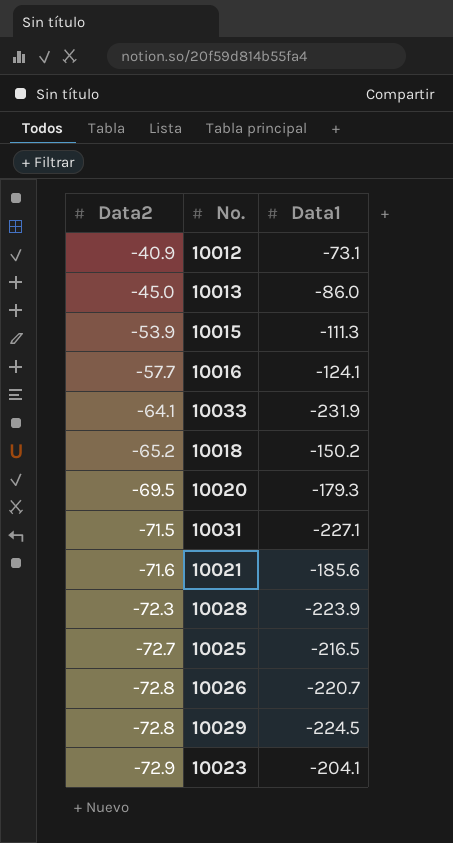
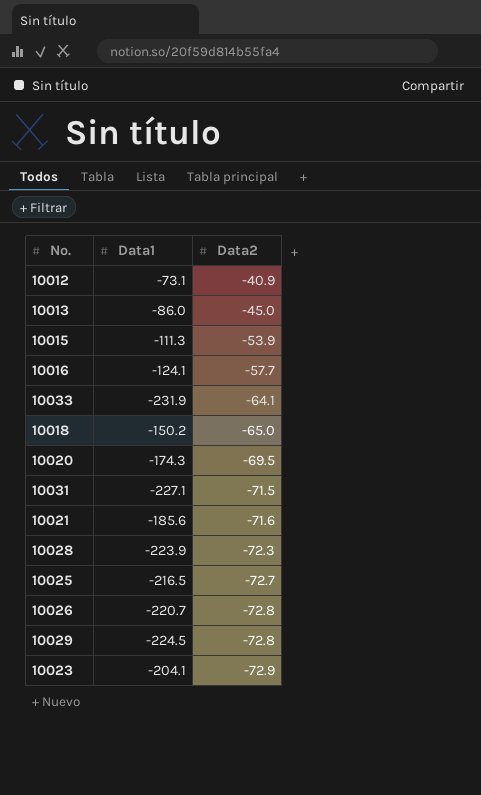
column Data2 | position: 1 -> 3
10018 | Data2: -65.2 -> -65.0
10020 | Data1: -179.3 -> -174.3

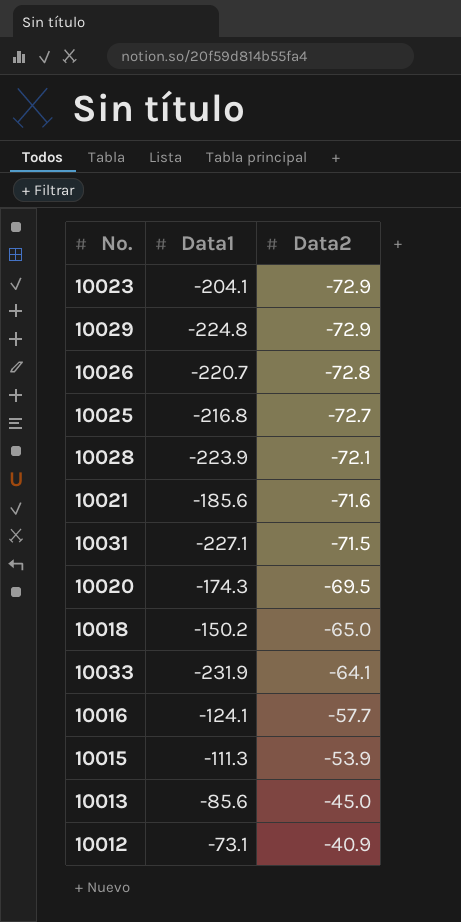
row order: Data2 descending -> Data2 ascending
10029 | Data1: -224.5 -> -224.8
10029 | Data2: -72.8 -> -72.9
10025 | Data1: -216.5 -> -216.8
10028 | Data2: -72.3 -> -72.1
10013 | Data1: -86.0 -> -85.6

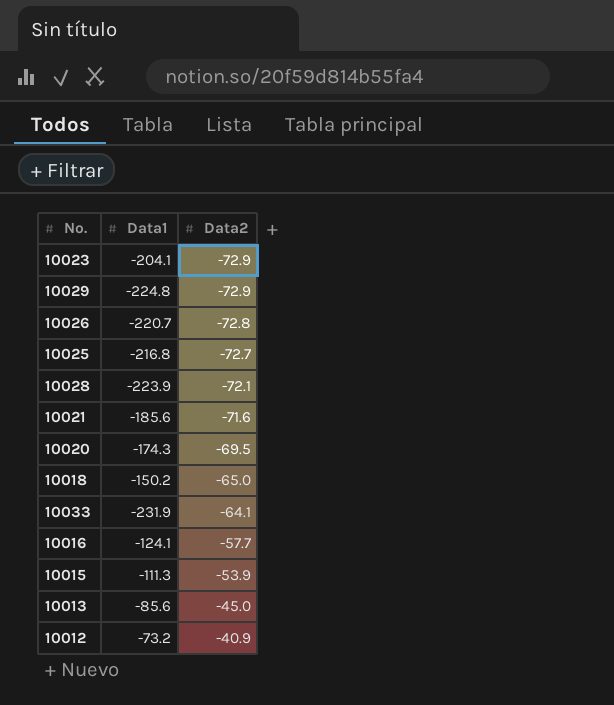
row 10031: -227.1 | -71.5 -> none
10012 | Data1: -73.1 -> -73.2

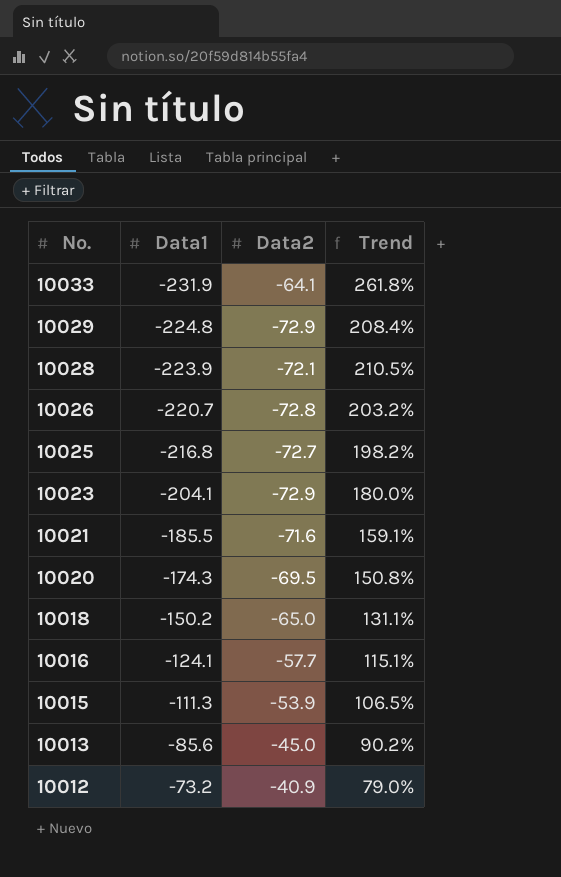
row order: Data2 ascending -> No. descending
column Trend | formula: none -> ([Data1] - [Data2]) / [Data2]
10021 | Data1: -185.6 -> -185.5

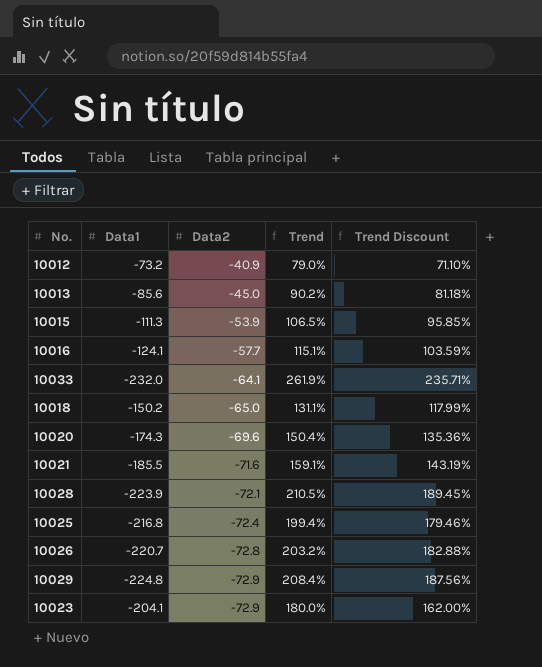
row order: No. descending -> Data2 descending
column Trend Discount | formula: none -> [Trend] * 0.9
10033 | Data1: -231.9 -> -232.0
10033 | Trend: 261.8% -> 261.9%
10020 | Data2: -69.5 -> -69.6
10020 | Trend: 150.8% -> 150.4%
10025 | Data2: -72.7 -> -72.4
10025 | Trend: 198.2% -> 199.4%

